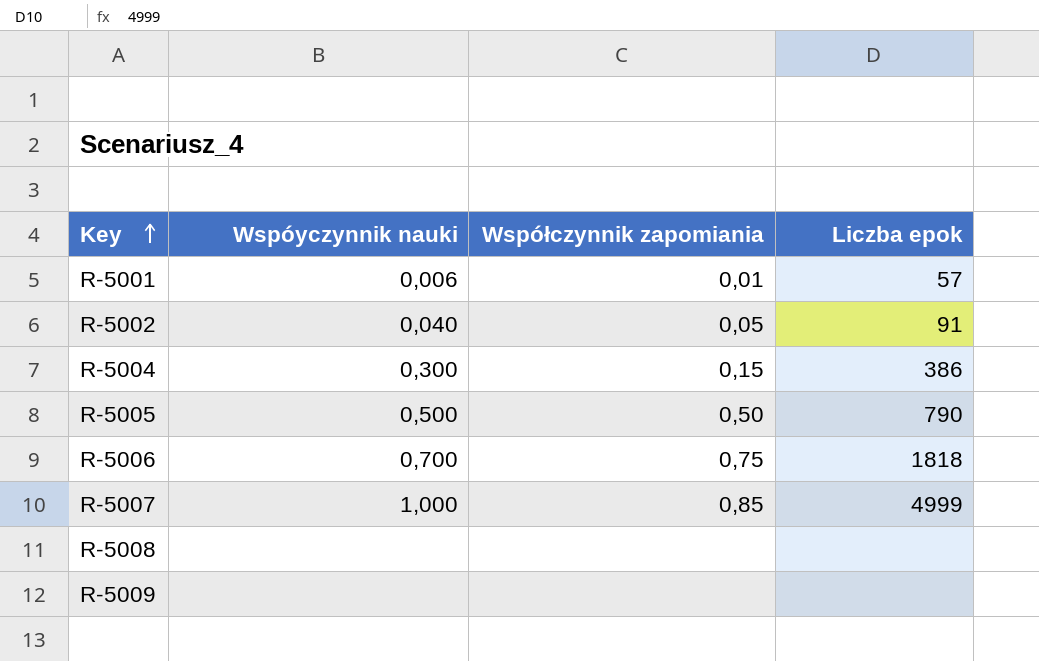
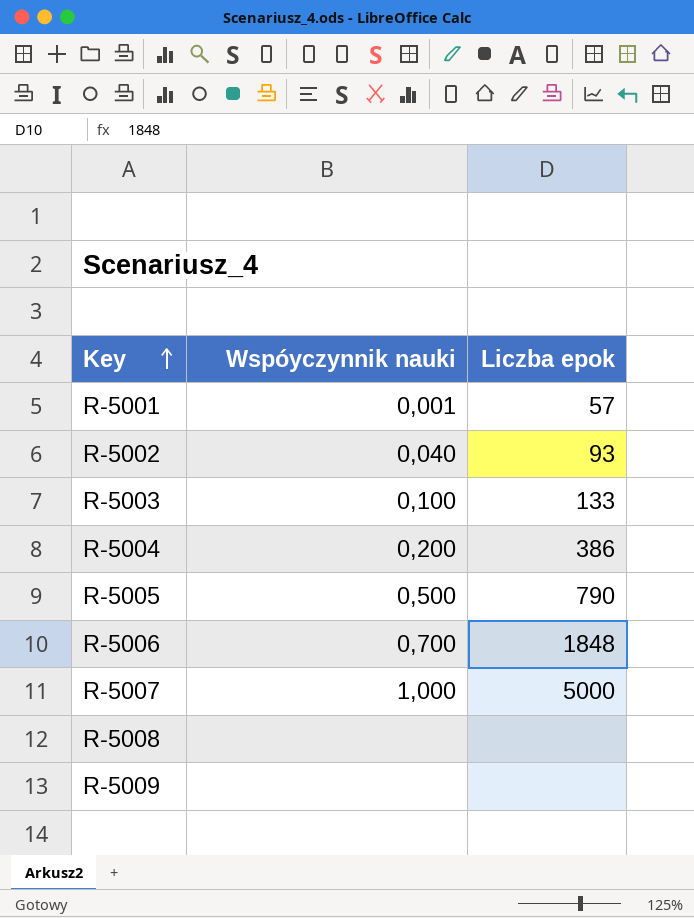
column Współczynnik zapomiania | position: 3 -> none
R-5001 | Wspóyczynnik nauki: 0,006 -> 0,001
R-5002 | Liczba epok: 91 -> 93
row R-5003: none -> 0,100 | 133
R-5004 | Wspóyczynnik nauki: 0,300 -> 0,200
R-5006 | Liczba epok: 1818 -> 1848
R-5007 | Liczba epok: 4999 -> 5000

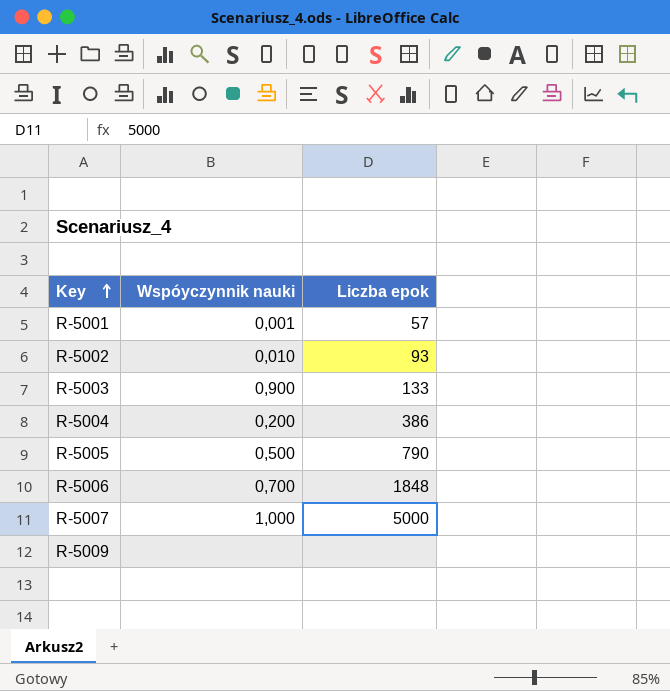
row R-5008: none | none -> none
R-5002 | Wspóyczynnik nauki: 0,040 -> 0,010
R-5003 | Wspóyczynnik nauki: 0,100 -> 0,900

